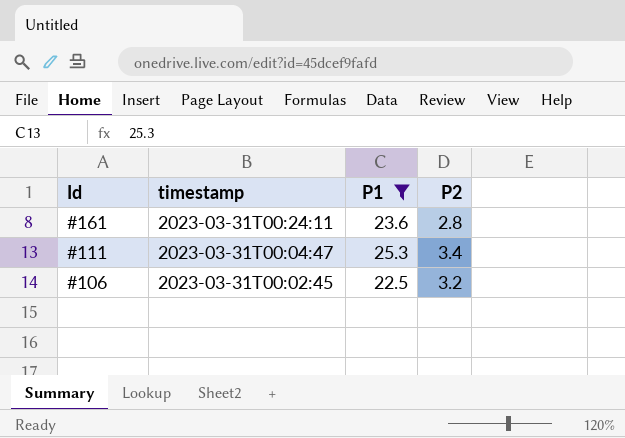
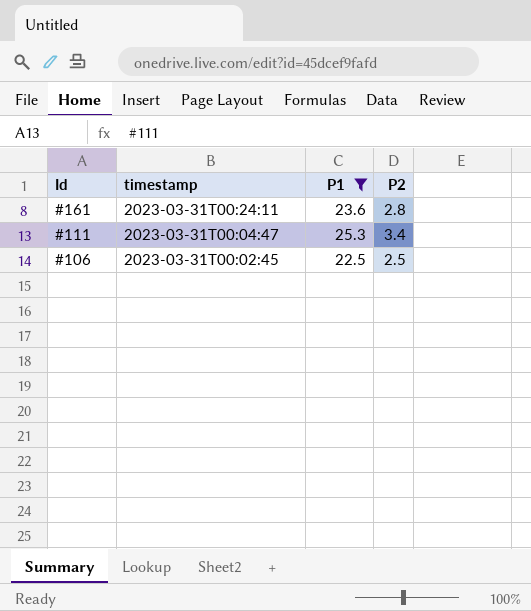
#106 | P2: 3.2 -> 2.5

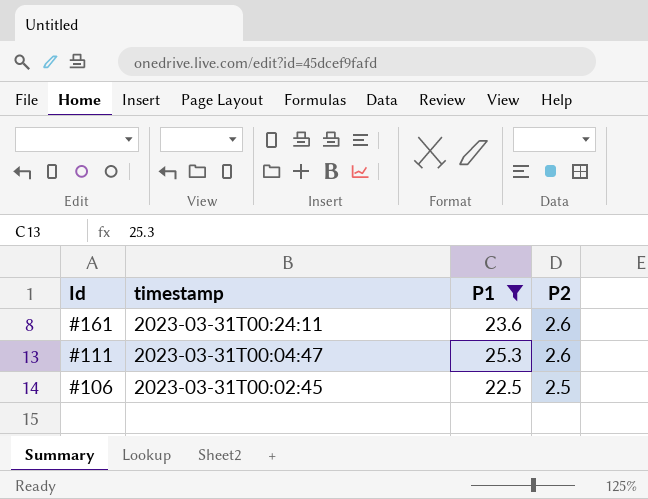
#161 | P2: 2.8 -> 2.6
#111 | P2: 3.4 -> 2.6

